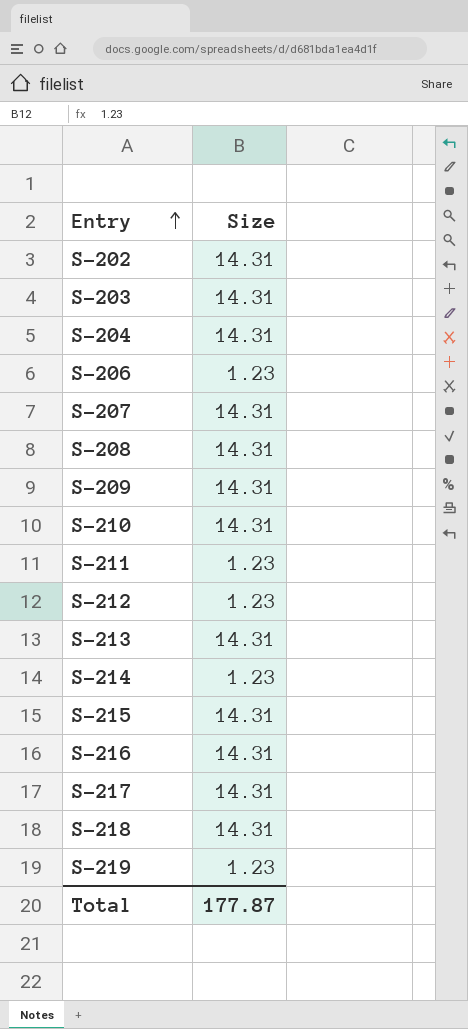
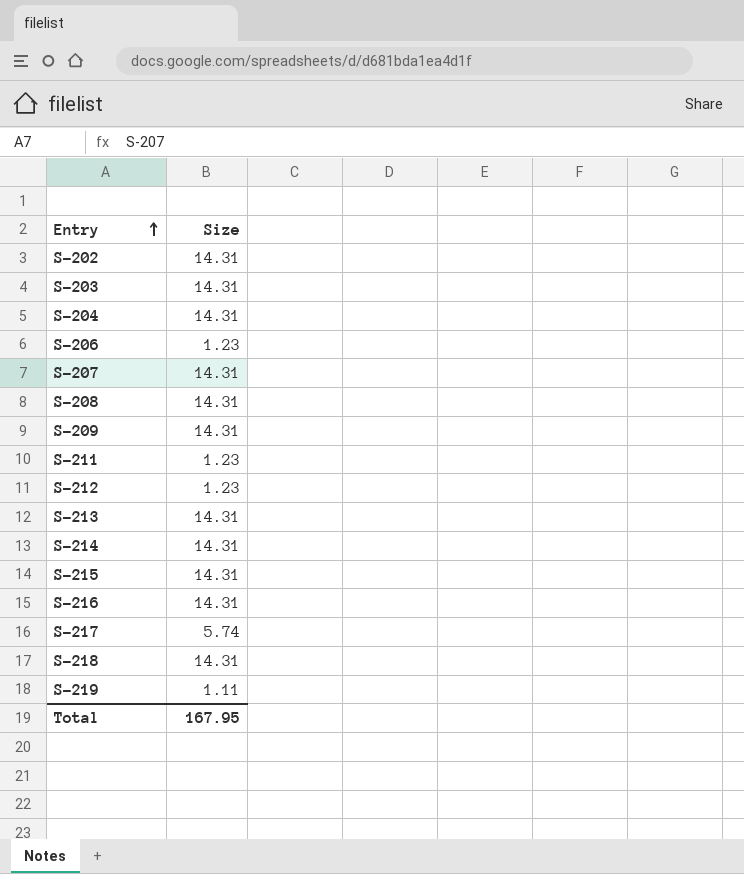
row S-210: 14.31 -> none
S-214 | Size: 1.23 -> 14.31
S-217 | Size: 14.31 -> 5.74
S-219 | Size: 1.23 -> 1.11
Total | Size: 177.87 -> 167.95

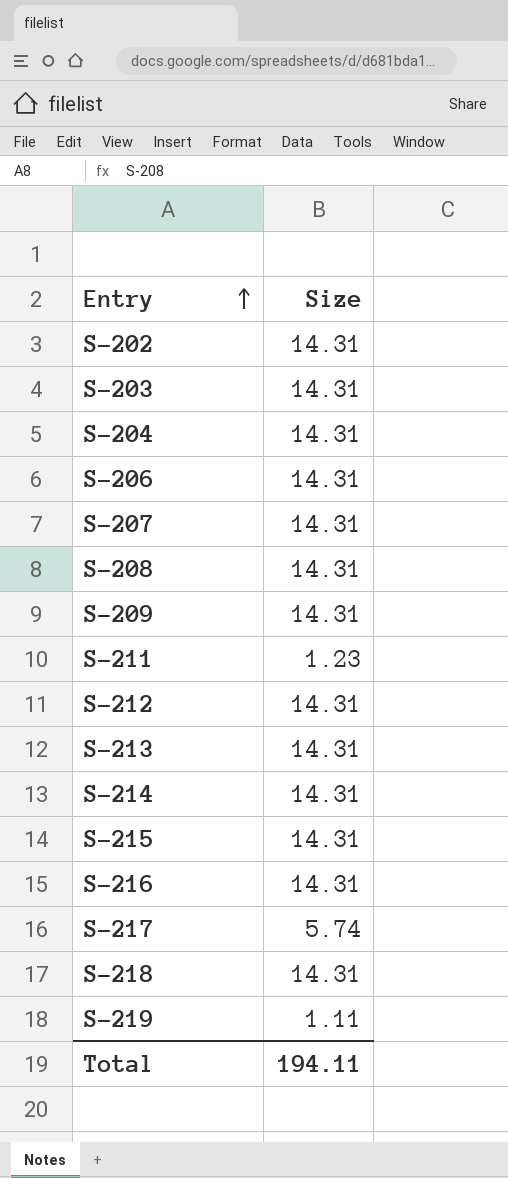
S-206 | Size: 1.23 -> 14.31
S-212 | Size: 1.23 -> 14.31
Total | Size: 167.95 -> 194.11

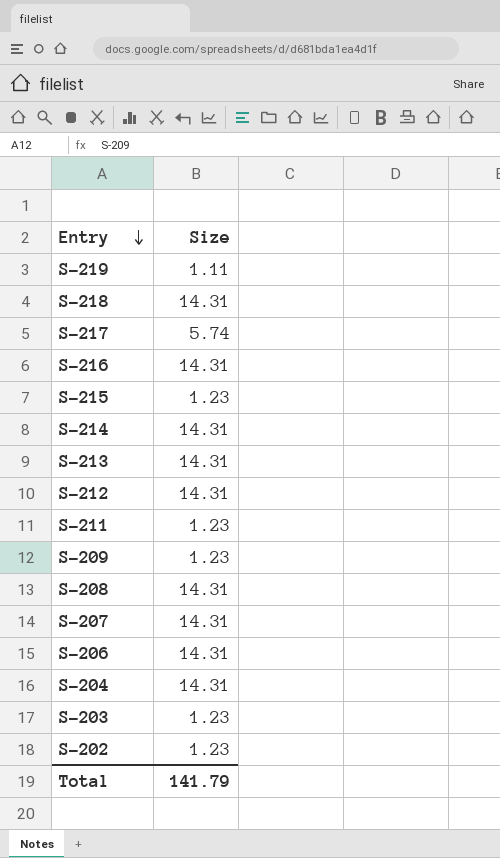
row order: Entry ascending -> Entry descending
S-215 | Size: 14.31 -> 1.23
S-209 | Size: 14.31 -> 1.23
S-203 | Size: 14.31 -> 1.23
S-202 | Size: 14.31 -> 1.23
Total | Size: 194.11 -> 141.79

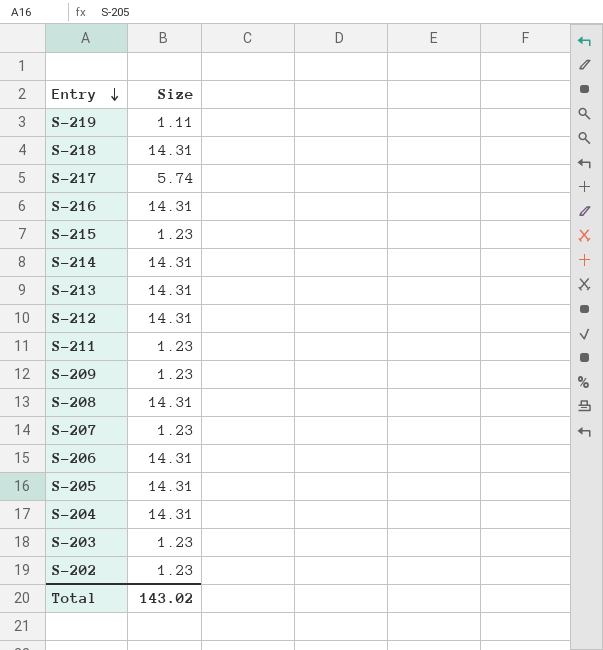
S-207 | Size: 14.31 -> 1.23
row S-205: none -> 14.31
Total | Size: 141.79 -> 143.02

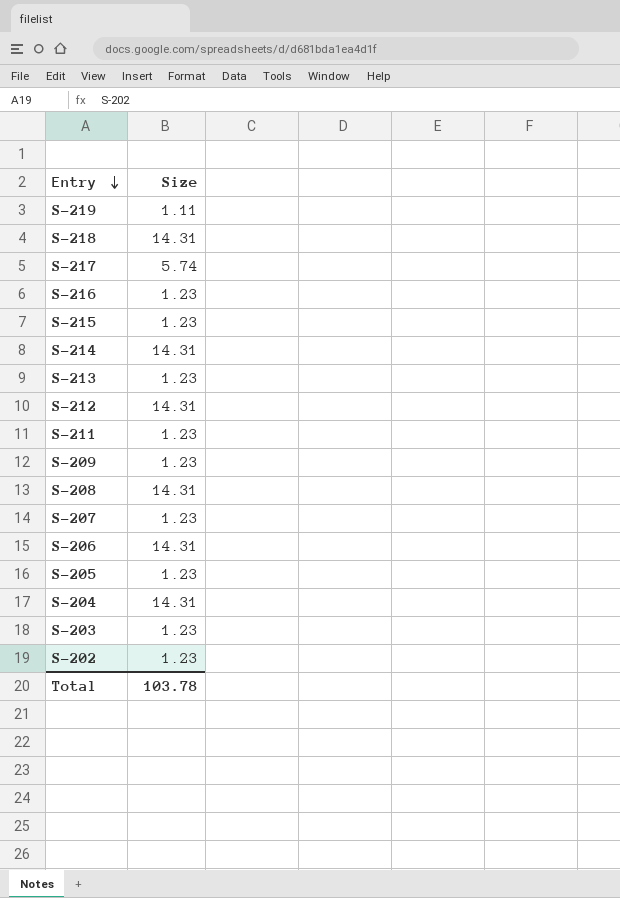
S-216 | Size: 14.31 -> 1.23
S-213 | Size: 14.31 -> 1.23
S-205 | Size: 14.31 -> 1.23
Total | Size: 143.02 -> 103.78

